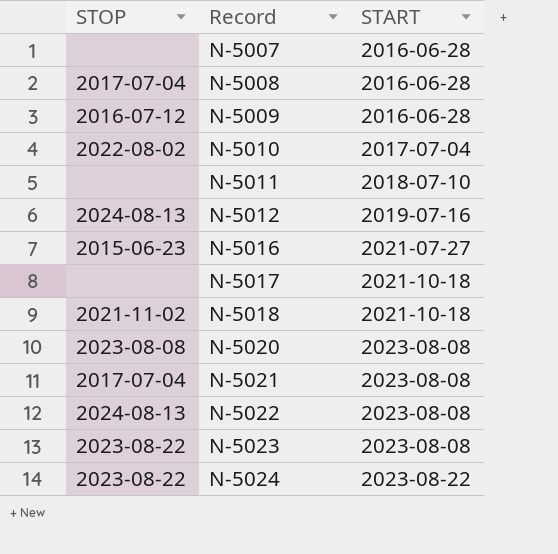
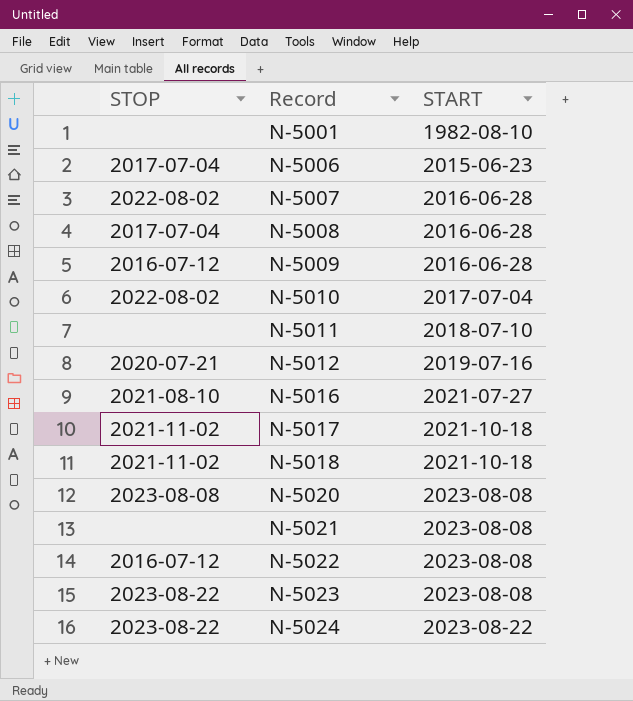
row N-5001: none -> none | 1982-08-10
row N-5006: none -> 2017-07-04 | 2015-06-23
N-5007 | STOP: none -> 2022-08-02
N-5012 | STOP: 2024-08-13 -> 2020-07-21
N-5016 | STOP: 2015-06-23 -> 2021-08-10
N-5017 | STOP: none -> 2021-11-02
N-5021 | STOP: 2017-07-04 -> none
N-5022 | STOP: 2024-08-13 -> 2016-07-12

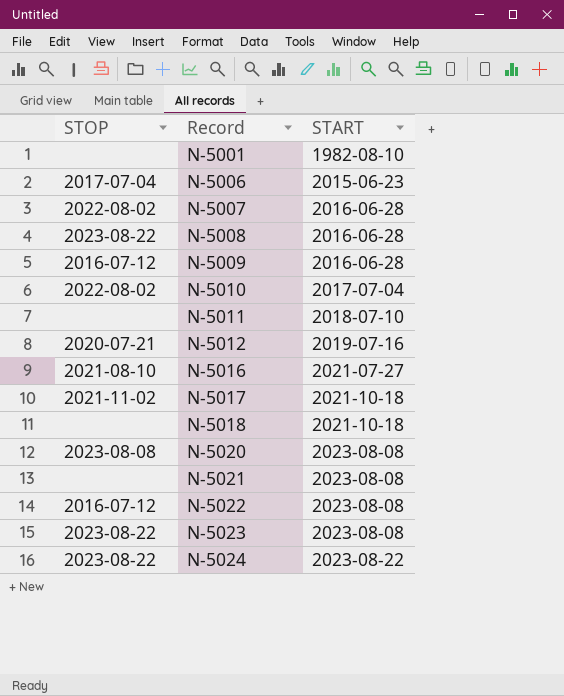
N-5008 | STOP: 2017-07-04 -> 2023-08-22
N-5018 | STOP: 2021-11-02 -> none

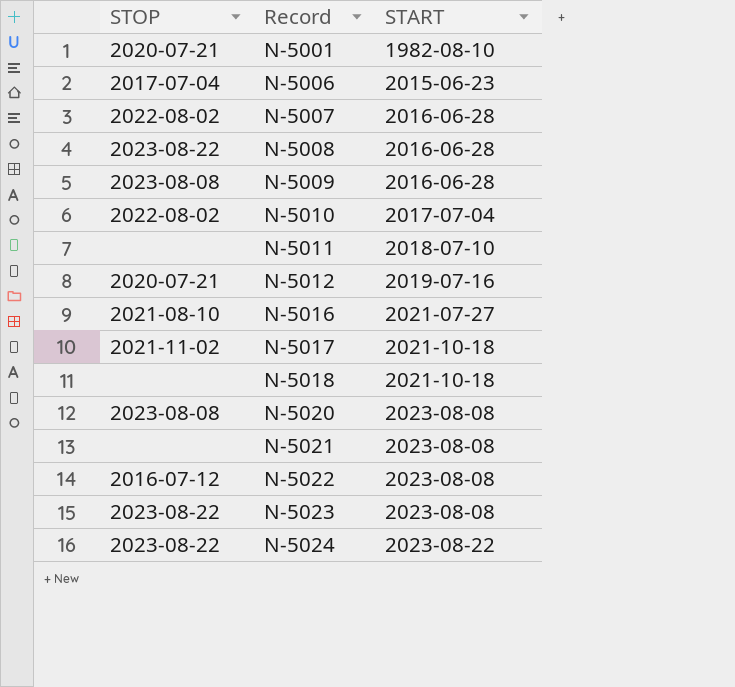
N-5001 | STOP: none -> 2020-07-21
N-5009 | STOP: 2016-07-12 -> 2023-08-08

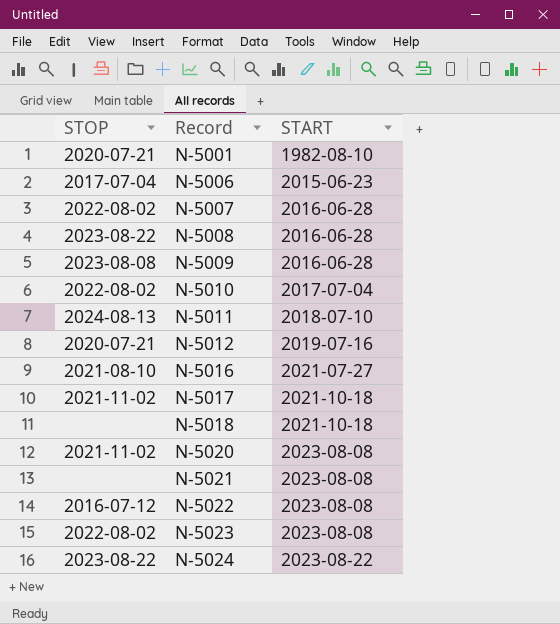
N-5011 | STOP: none -> 2024-08-13
N-5020 | STOP: 2023-08-08 -> 2021-11-02
N-5023 | STOP: 2023-08-22 -> 2022-08-02

